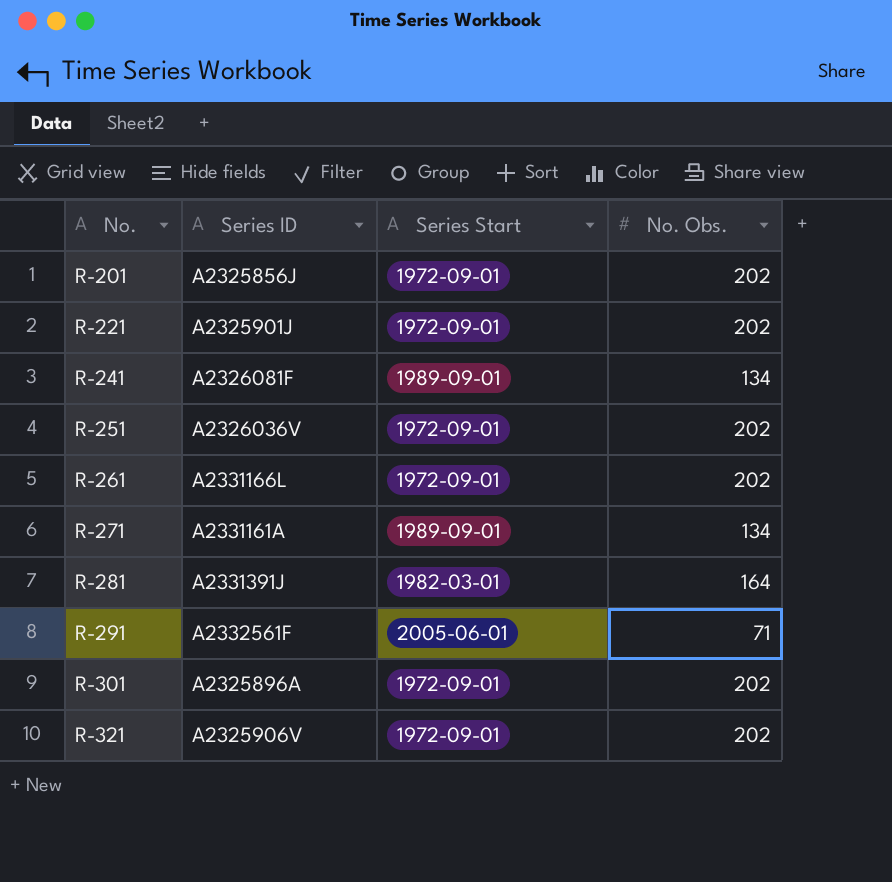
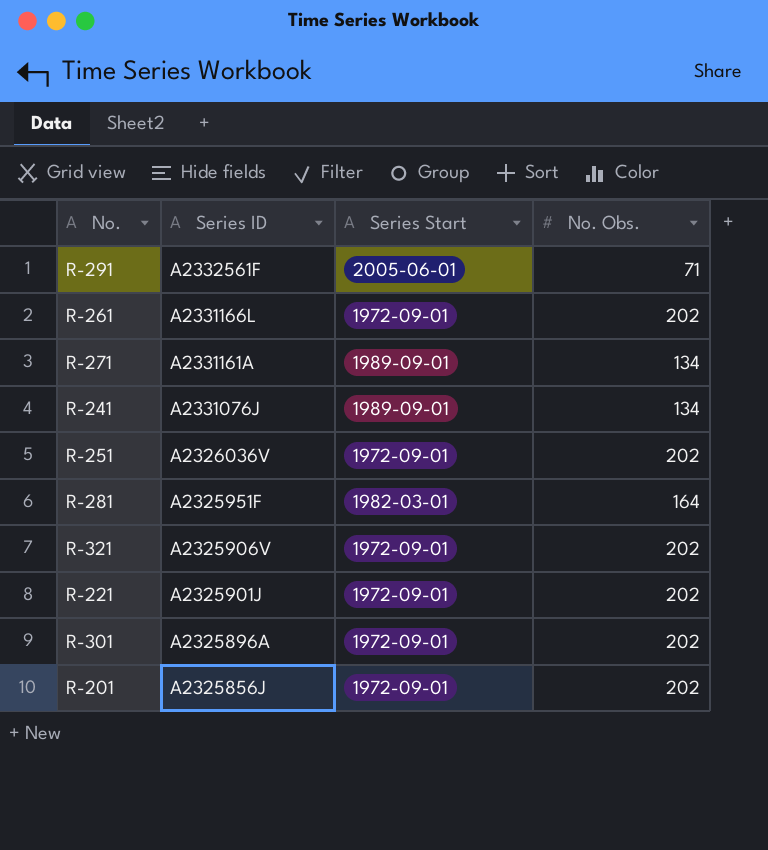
row order: No. ascending -> Series ID descending
R-241 | Series ID: A2326081F -> A2331076J
R-281 | Series ID: A2331391J -> A2325951F

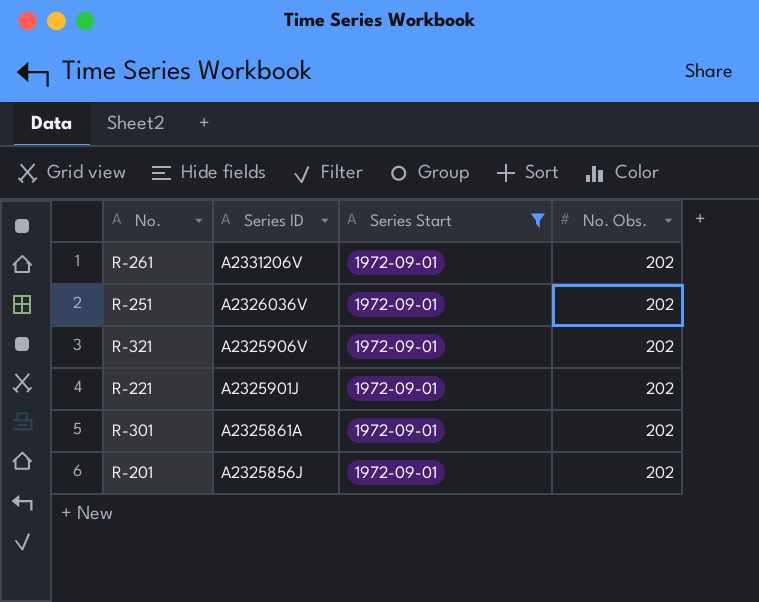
filter: none -> Series Start = 1972-09-01
R-261 | Series ID: A2331166L -> A2331206V
R-301 | Series ID: A2325896A -> A2325861A

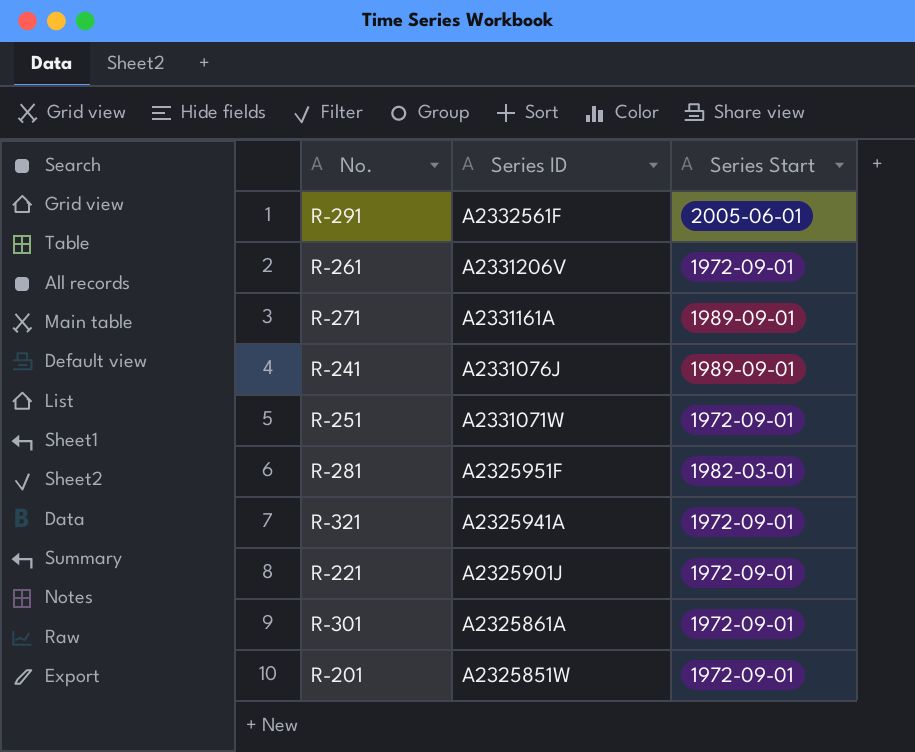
filter: Series Start = 1972-09-01 -> none
column No. Obs. | position: 4 -> none
R-251 | Series ID: A2326036V -> A2331071W
R-321 | Series ID: A2325906V -> A2325941A
R-201 | Series ID: A2325856J -> A2325851W

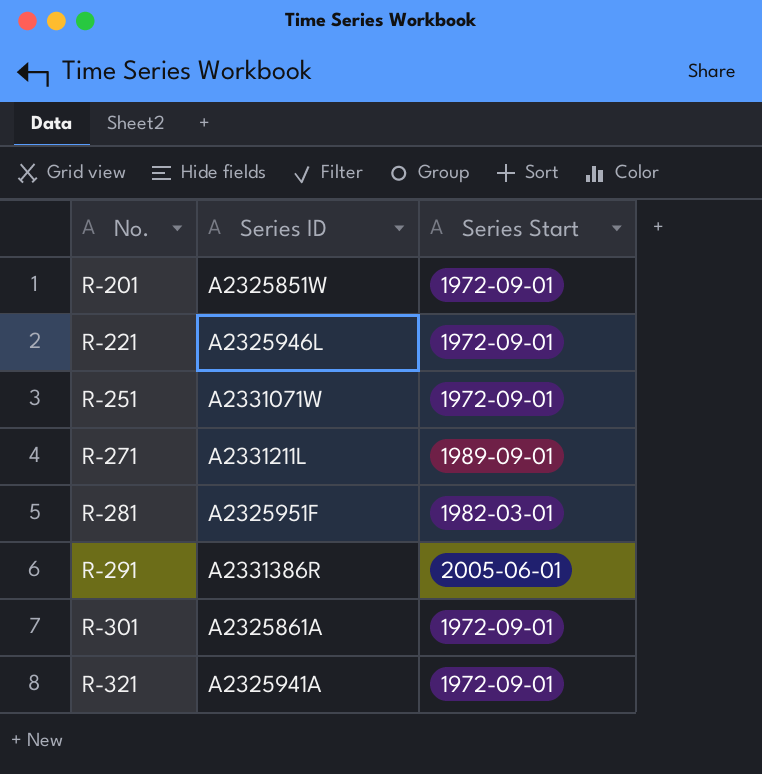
row order: Series ID descending -> No. ascending
row R-261: A2331206V | 1972-09-01 -> none
row R-241: A2331076J | 1989-09-01 -> none
R-221 | Series ID: A2325901J -> A2325946L
R-271 | Series ID: A2331161A -> A2331211L
R-291 | Series ID: A2332561F -> A2331386R

